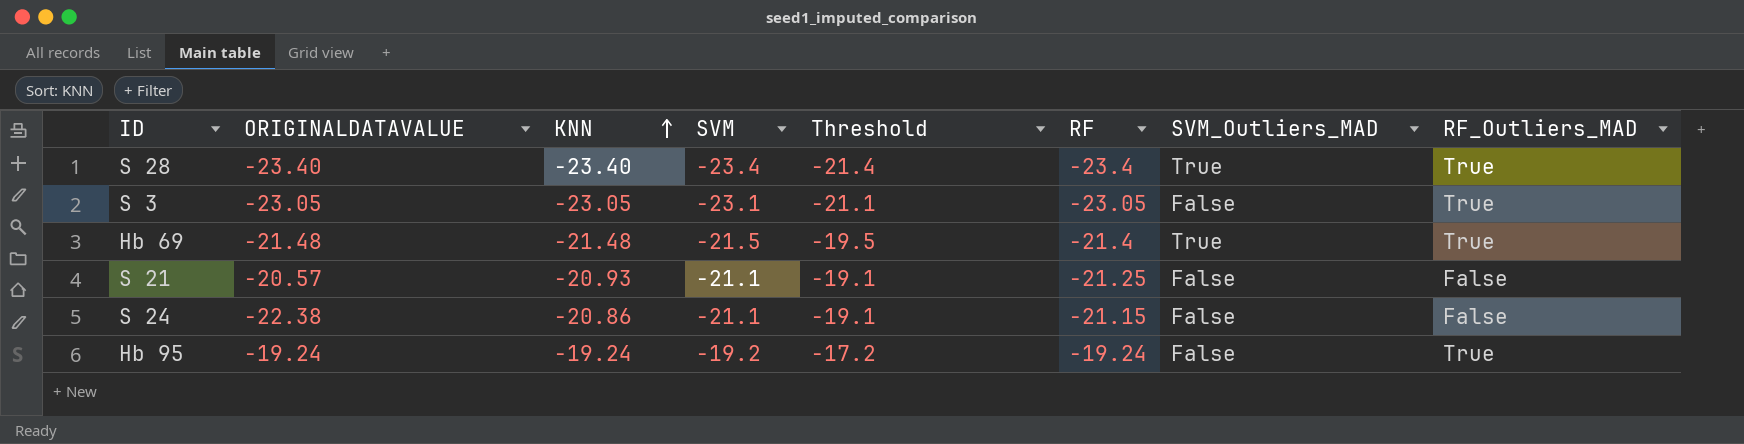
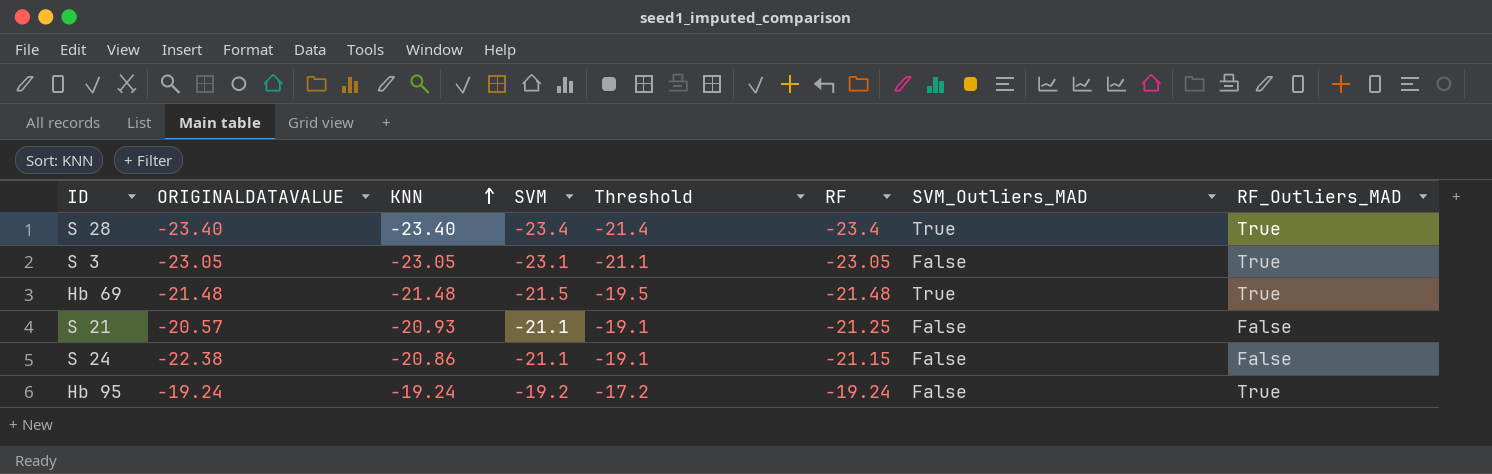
Hb 69 | RF: -21.4 -> -21.48

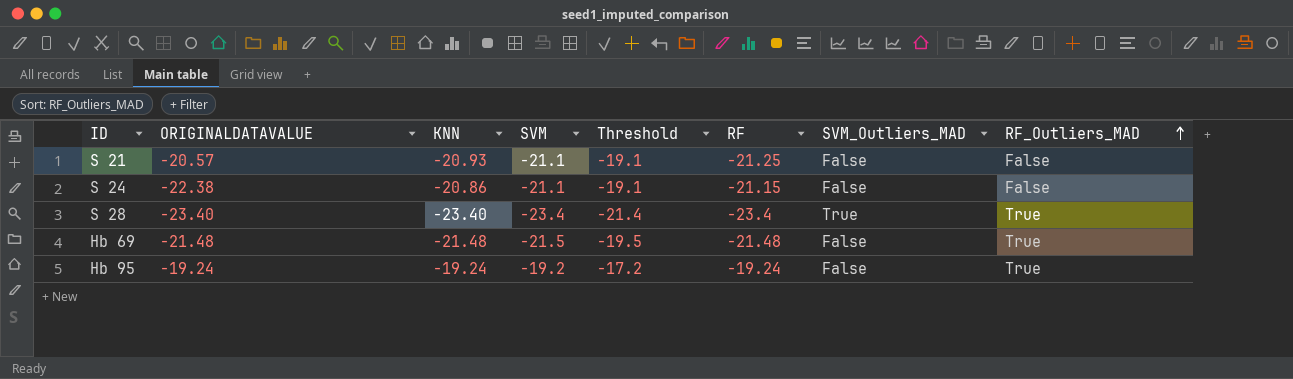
row order: KNN ascending -> RF_Outliers_MAD ascending
row S 3: -23.05 | -23.05 | -23.1 | -21.1 | -23.05 | False | True -> none
Hb 69 | SVM_Outliers_MAD: True -> False

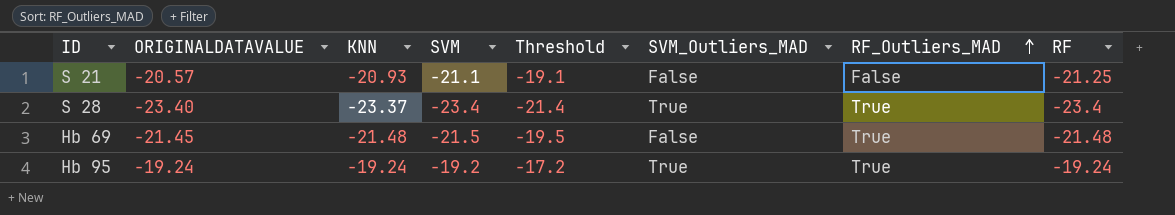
column RF | position: 6 -> 8
row S 24: -22.38 | -20.86 | -21.1 | -19.1 | -21.15 | False | False -> none
S 28 | KNN: -23.40 -> -23.37
Hb 69 | ORIGINALDATAVALUE: -21.48 -> -21.45
Hb 95 | SVM_Outliers_MAD: False -> True

